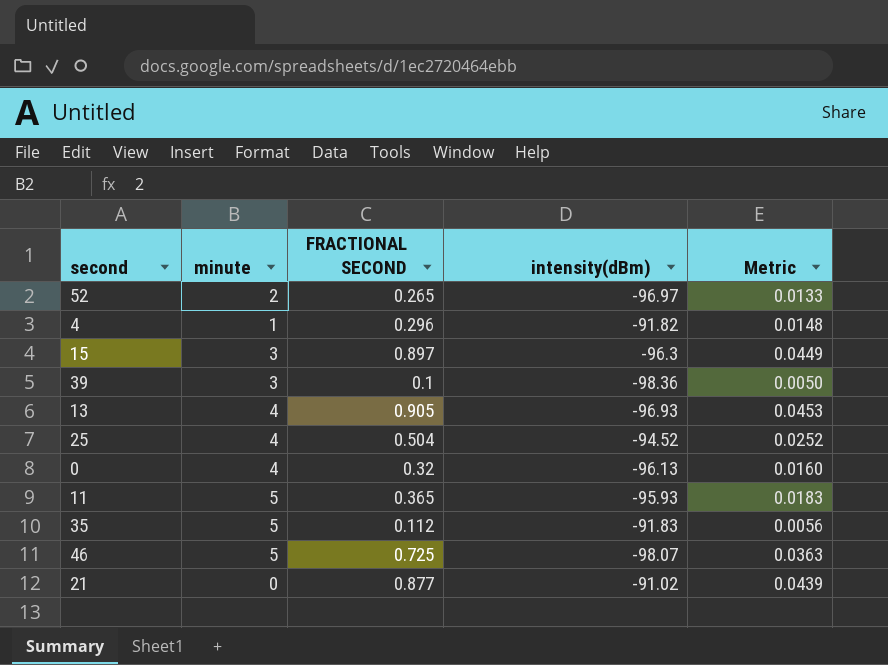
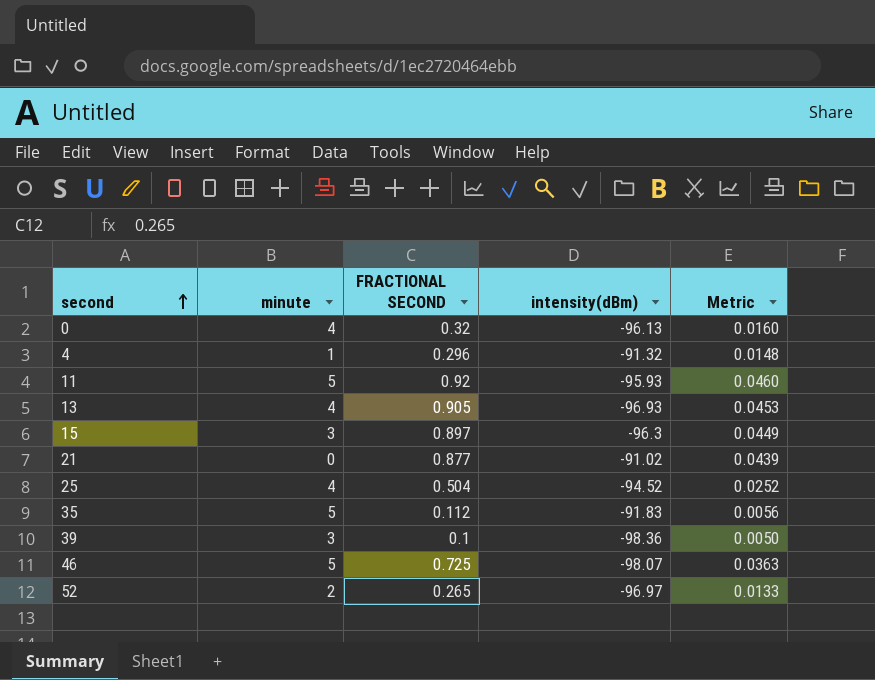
row order: none -> second ascending
4 | intensity(dBm): -91.82 -> -91.32
11 | FRACTIONAL SECOND: 0.365 -> 0.92
11 | Metric: 0.0183 -> 0.0460

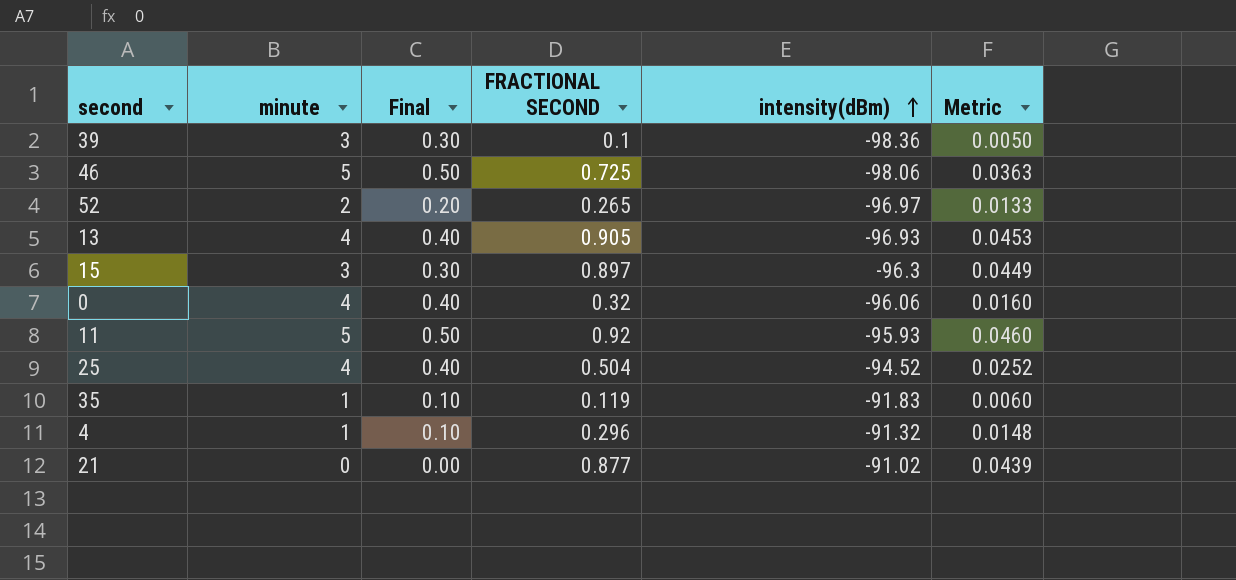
row order: second ascending -> intensity(dBm) ascending
column Final | formula: none -> [minute] * 0.1
46 | intensity(dBm): -98.07 -> -98.06
0 | intensity(dBm): -96.13 -> -96.06
35 | minute: 5 -> 1
35 | FRACTIONAL SECOND: 0.112 -> 0.119
35 | Metric: 0.0056 -> 0.0060

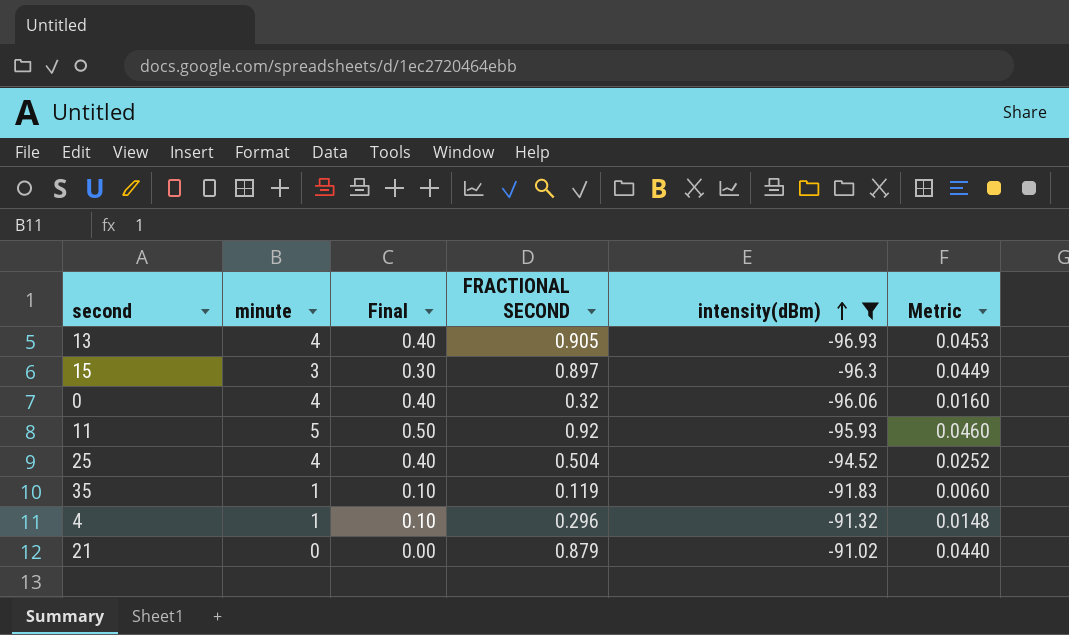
filter: none -> intensity(dBm) >= -96.93
21 | FRACTIONAL SECOND: 0.877 -> 0.879
21 | Metric: 0.0439 -> 0.0440

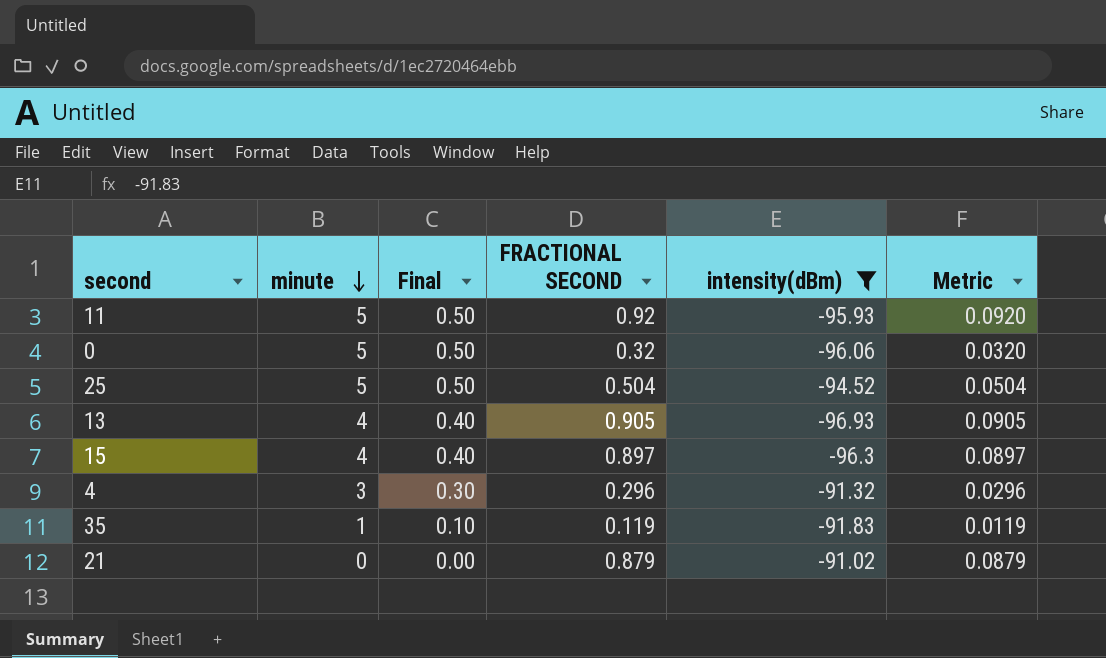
row order: intensity(dBm) ascending -> minute descending
column Metric | formula: [FRACTIONAL SECOND] * 0.05 -> [FRACTIONAL SECOND] * 0.1
0 | minute: 4 -> 5
0 | Final: 0.40 -> 0.50
25 | minute: 4 -> 5
25 | Final: 0.40 -> 0.50
15 | minute: 3 -> 4
15 | Final: 0.30 -> 0.40
4 | minute: 1 -> 3
4 | Final: 0.10 -> 0.30

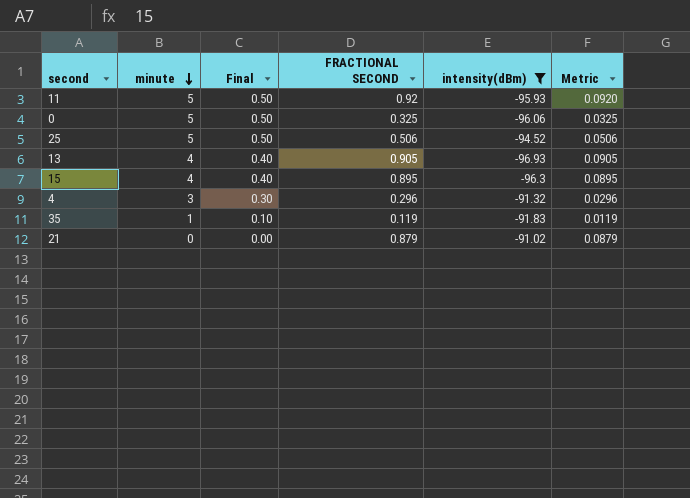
0 | FRACTIONAL SECOND: 0.32 -> 0.325
0 | Metric: 0.0320 -> 0.0325
25 | FRACTIONAL SECOND: 0.504 -> 0.506
25 | Metric: 0.0504 -> 0.0506
15 | FRACTIONAL SECOND: 0.897 -> 0.895
15 | Metric: 0.0897 -> 0.0895

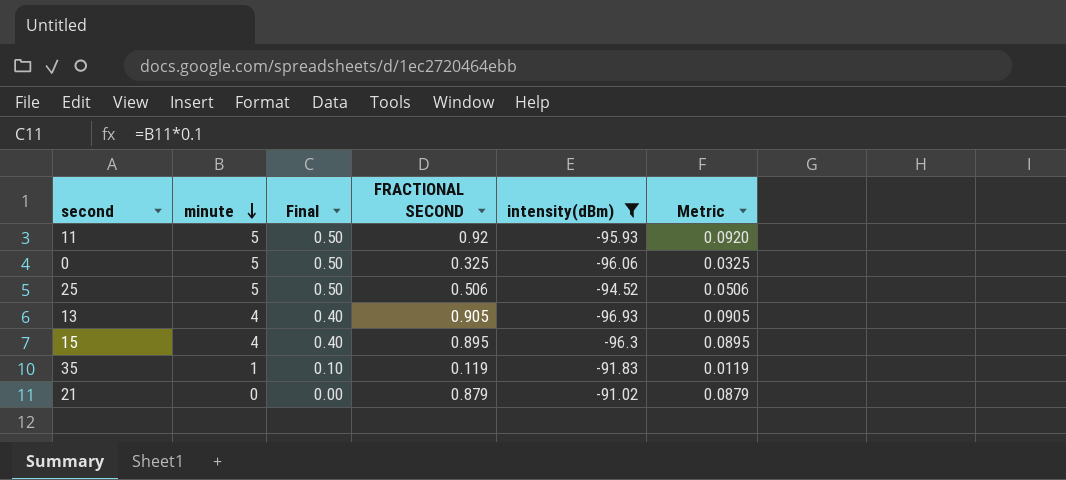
row 4: 3 | 0.30 | 0.296 | -91.32 | 0.0296 -> none

